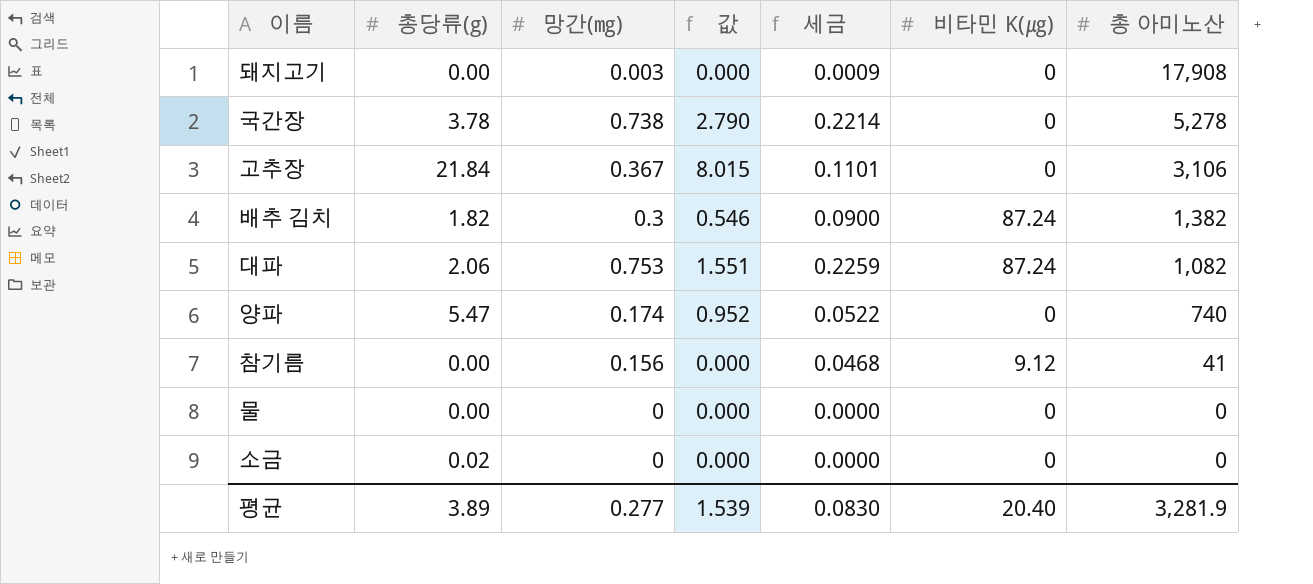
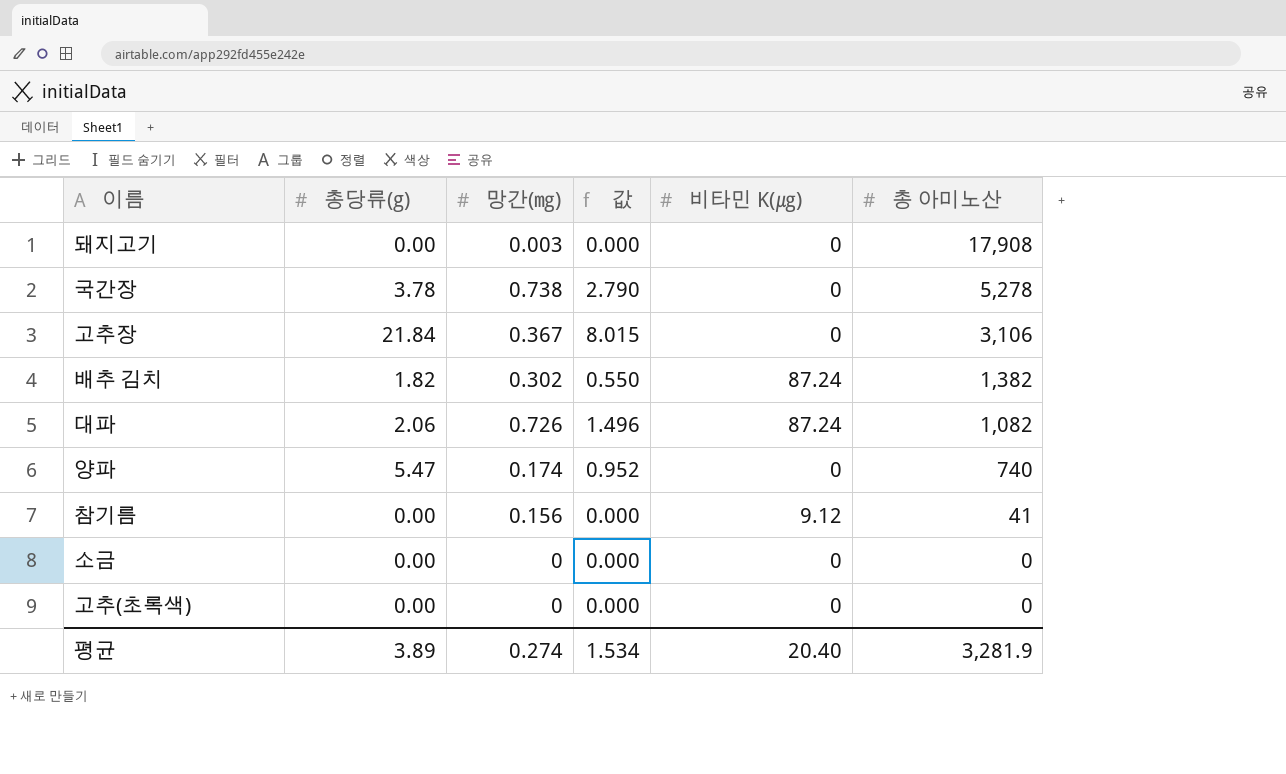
column 세금 | formula: [망간(㎎)] * 0.3 -> none
row 물: 0.00 | 0 | 0.000 | 0.0000 | 0 | 0 -> none
배추 김치 | 망간(㎎): 0.3 -> 0.302
배추 김치 | 값: 0.546 -> 0.550
대파 | 망간(㎎): 0.753 -> 0.726
대파 | 값: 1.551 -> 1.496
소금 | 총당류(g): 0.02 -> 0.00
row 고추(초록색): none -> 0.00 | 0 | 0.000 | 0 | 0
평균 | 망간(㎎): 0.277 -> 0.274
평균 | 값: 1.539 -> 1.534

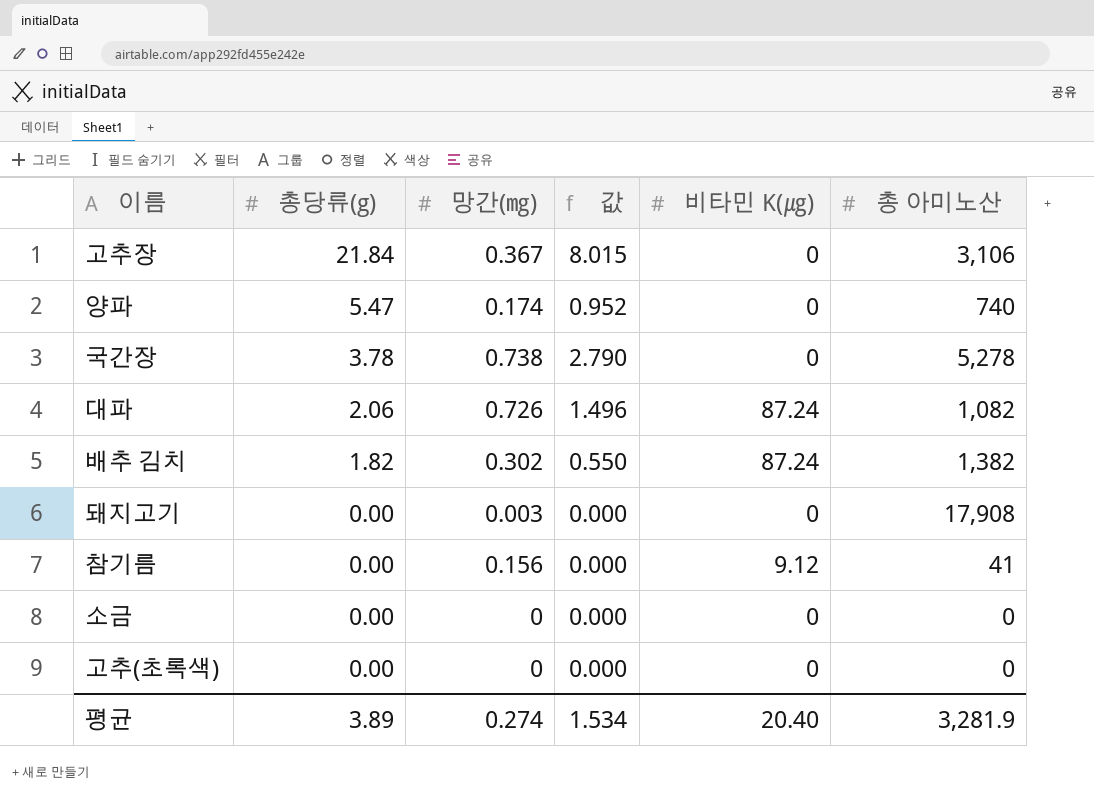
row order: 총 아미노산 descending -> 총당류(g) descending

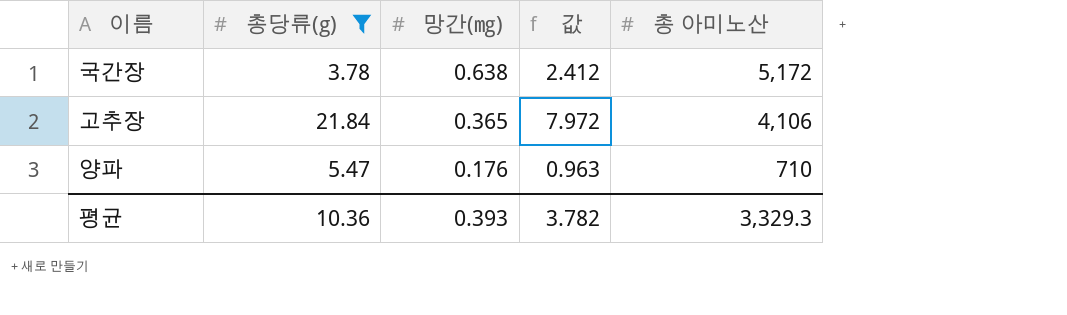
filter: none -> 총당류(g) >= 3.78
row order: 총당류(g) descending -> 망간(㎎) descending
column 비타민 K(㎍) | position: 5 -> none
국간장 | 망간(㎎): 0.738 -> 0.638
국간장 | 값: 2.790 -> 2.412
국간장 | 총 아미노산: 5,278 -> 5,172
고추장 | 망간(㎎): 0.367 -> 0.365
고추장 | 값: 8.015 -> 7.972
고추장 | 총 아미노산: 3,106 -> 4,106
양파 | 망간(㎎): 0.174 -> 0.176
양파 | 값: 0.952 -> 0.963
양파 | 총 아미노산: 740 -> 710
평균 | 총당류(g): 3.89 -> 10.36
평균 | 망간(㎎): 0.274 -> 0.393
평균 | 값: 1.534 -> 3.782
평균 | 총 아미노산: 3,281.9 -> 3,329.3

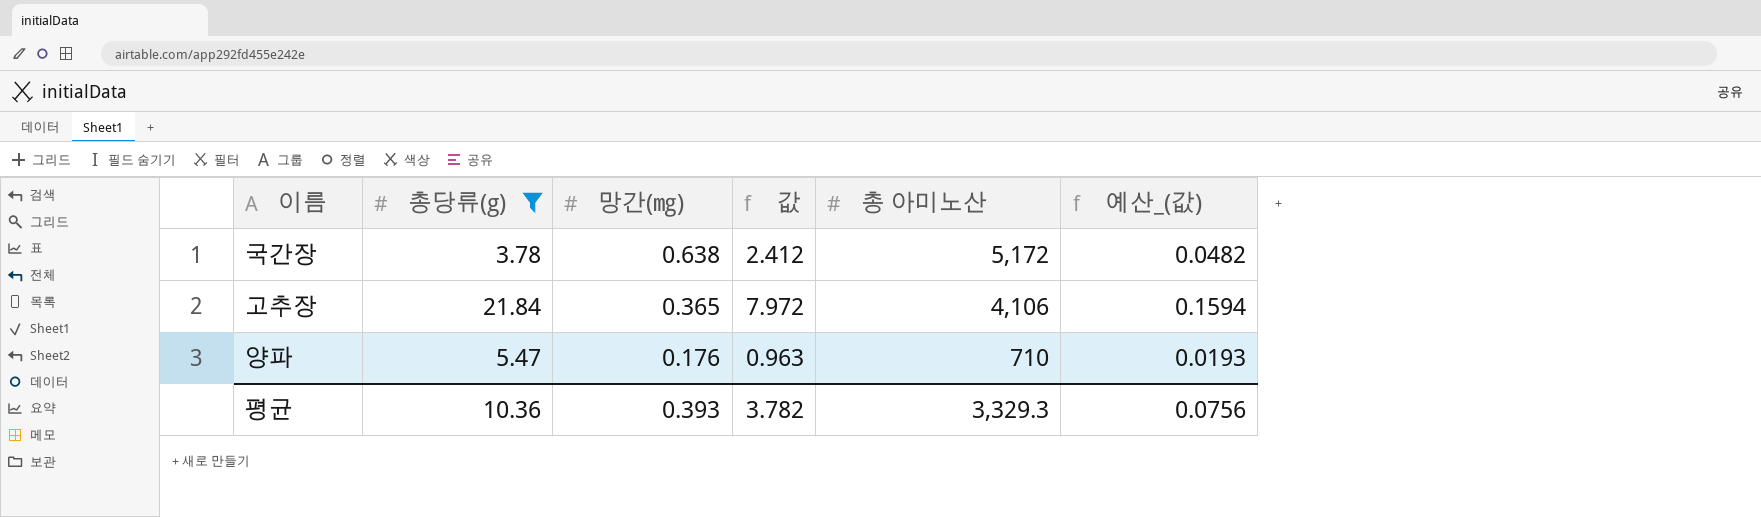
column 예산_(값) | formula: none -> [값] * 0.02

